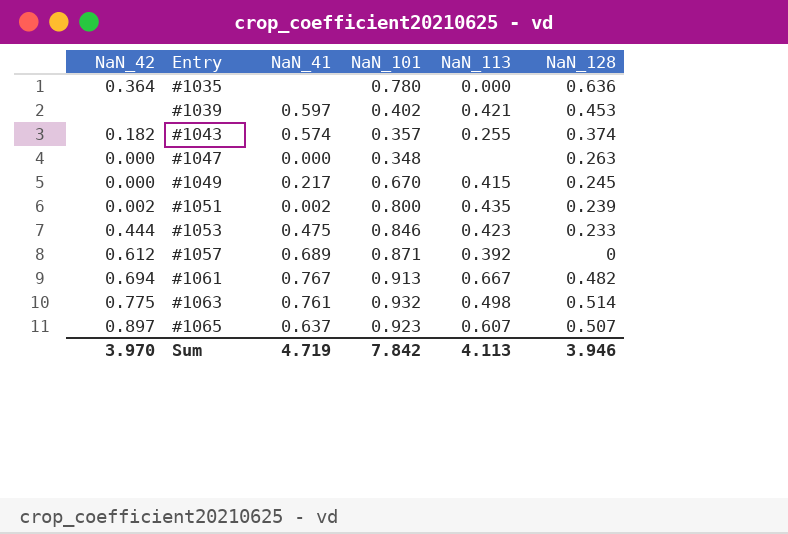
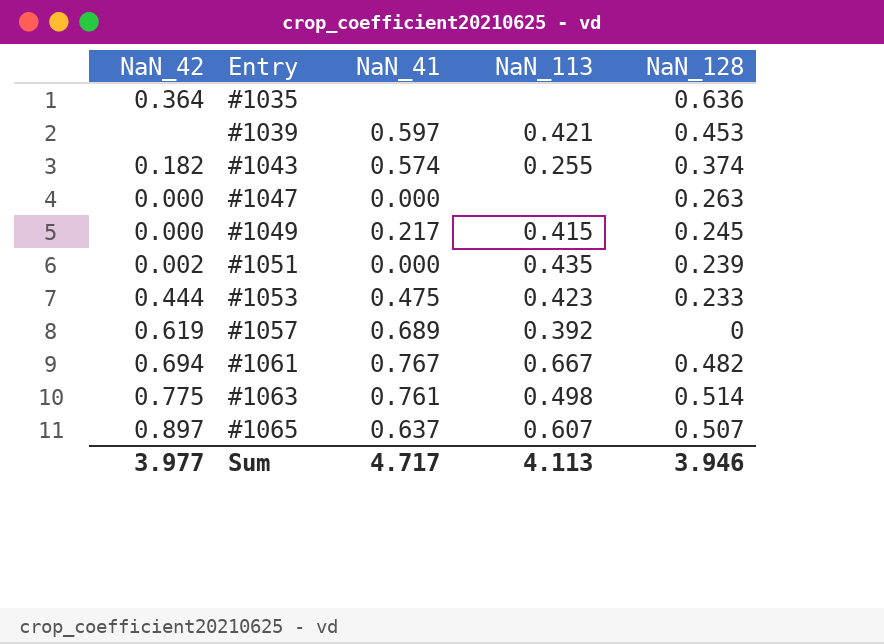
column NaN_101 | position: 4 -> none
#1035 | NaN_113: 0.000 -> none
#1051 | NaN_41: 0.002 -> 0.000
#1057 | NaN_42: 0.612 -> 0.619
Sum | NaN_42: 3.970 -> 3.977
Sum | NaN_41: 4.719 -> 4.717

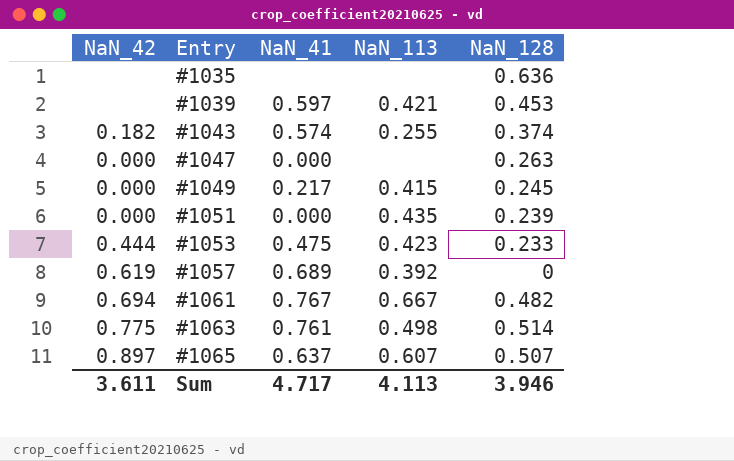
#1035 | NaN_42: 0.364 -> none
#1051 | NaN_42: 0.002 -> 0.000
Sum | NaN_42: 3.977 -> 3.611

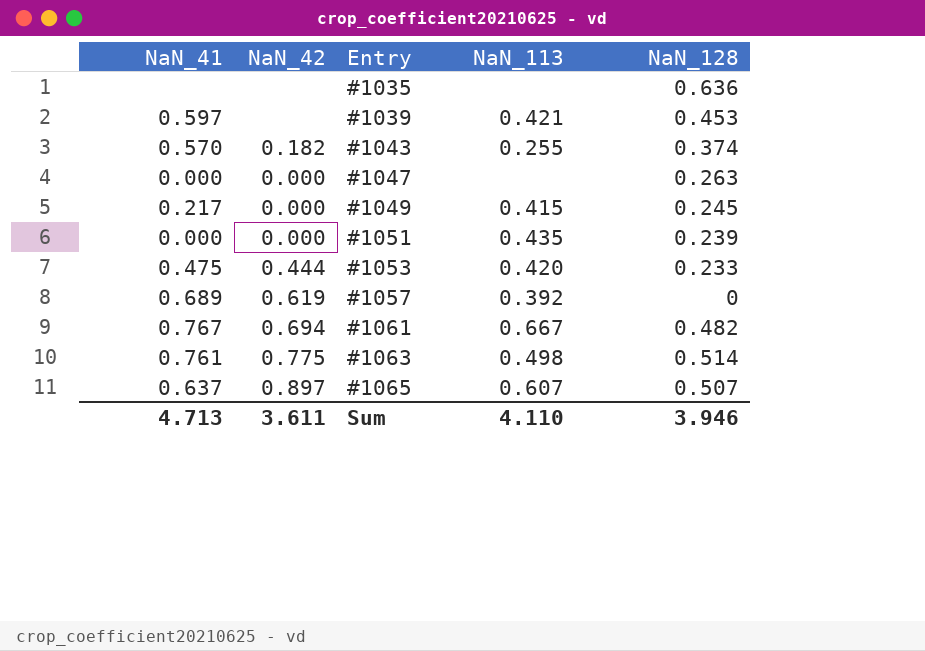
column NaN_41 | position: 3 -> 1
#1043 | NaN_41: 0.574 -> 0.570
#1053 | NaN_113: 0.423 -> 0.420
Sum | NaN_41: 4.717 -> 4.713
Sum | NaN_113: 4.113 -> 4.110

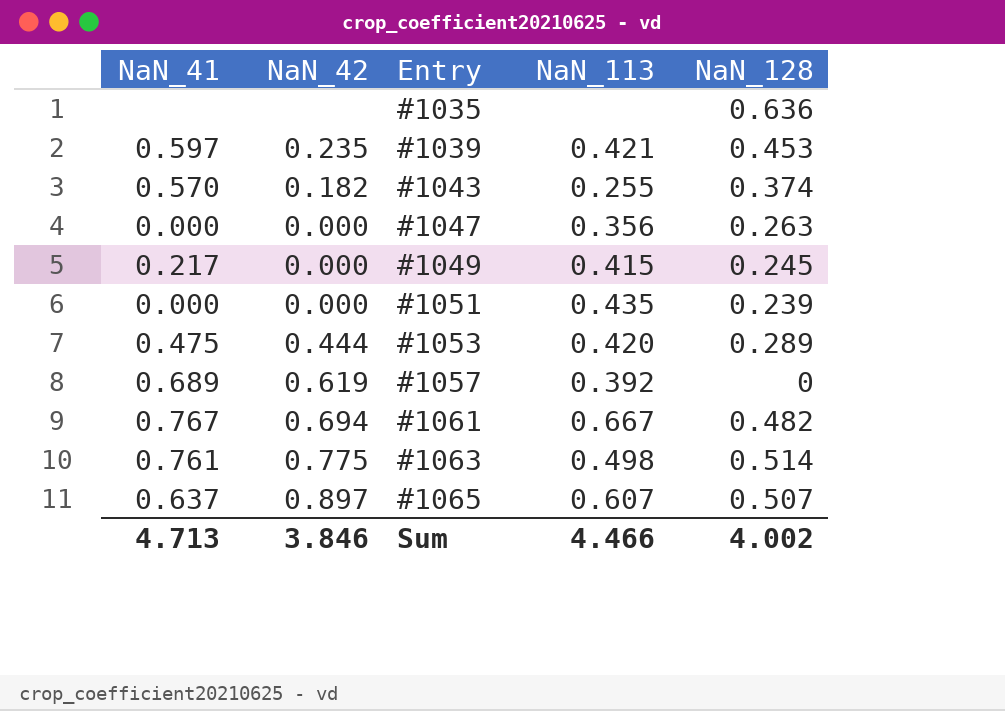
#1039 | NaN_42: none -> 0.235
#1047 | NaN_113: none -> 0.356
#1053 | NaN_128: 0.233 -> 0.289
Sum | NaN_42: 3.611 -> 3.846
Sum | NaN_113: 4.110 -> 4.466
Sum | NaN_128: 3.946 -> 4.002

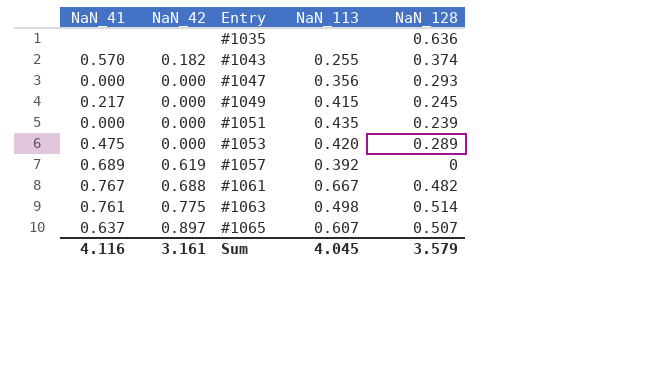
row #1039: 0.597 | 0.235 | 0.421 | 0.453 -> none
#1047 | NaN_128: 0.263 -> 0.293
#1053 | NaN_42: 0.444 -> 0.000
#1061 | NaN_42: 0.694 -> 0.688
Sum | NaN_41: 4.713 -> 4.116
Sum | NaN_42: 3.846 -> 3.161
Sum | NaN_113: 4.466 -> 4.045
Sum | NaN_128: 4.002 -> 3.579

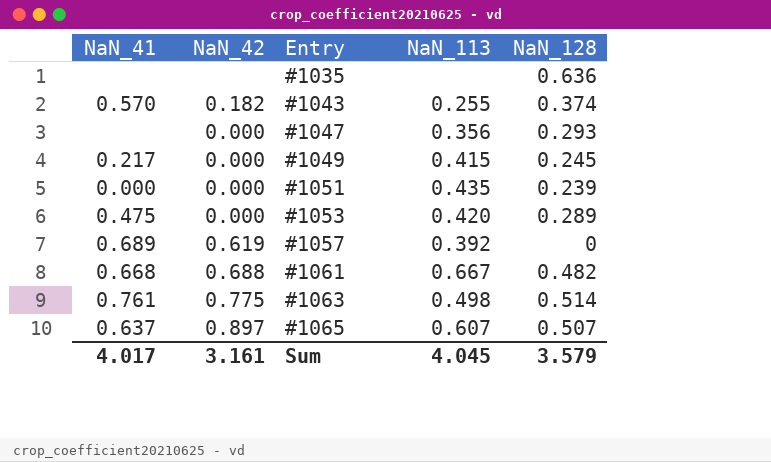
#1047 | NaN_41: 0.000 -> none
#1061 | NaN_41: 0.767 -> 0.668
Sum | NaN_41: 4.116 -> 4.017

